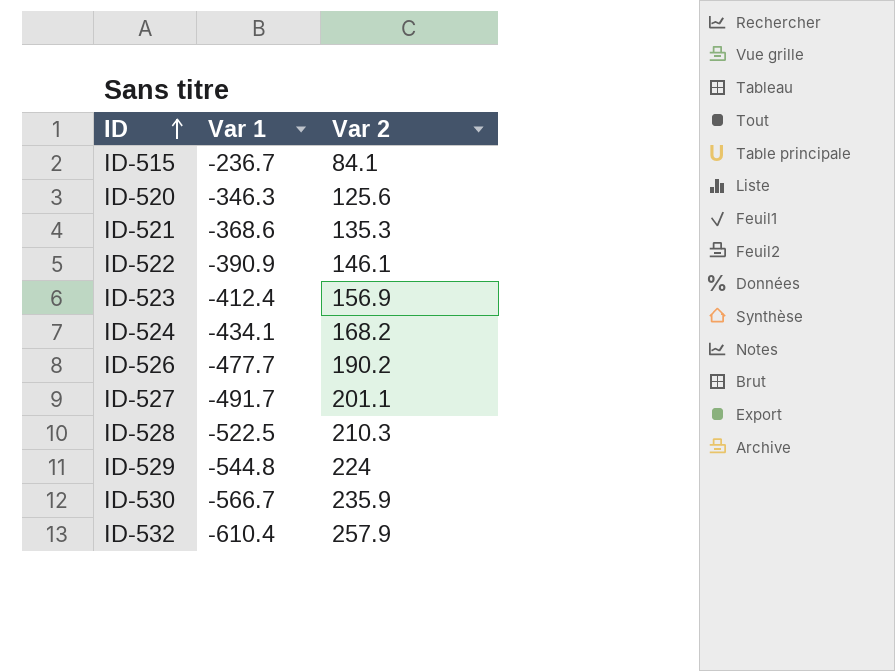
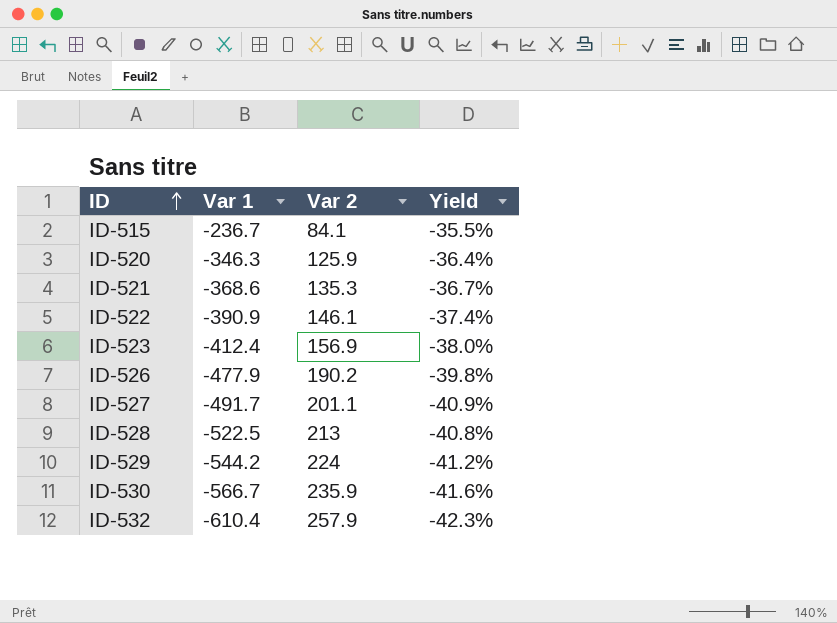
column Yield | formula: none -> [Var 2] / [Var 1]
row ID-524: -434.1 | 168.2 -> none
ID-520 | Var 2: 125.6 -> 125.9
ID-526 | Var 1: -477.7 -> -477.9
ID-528 | Var 2: 210.3 -> 213
ID-529 | Var 1: -544.8 -> -544.2

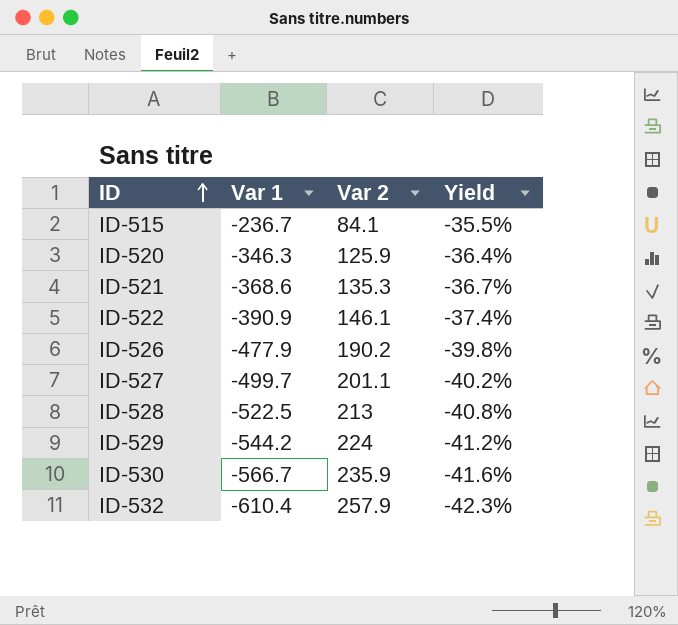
row ID-523: -412.4 | 156.9 | -38.0% -> none
ID-527 | Var 1: -491.7 -> -499.7
ID-527 | Yield: -40.9% -> -40.2%

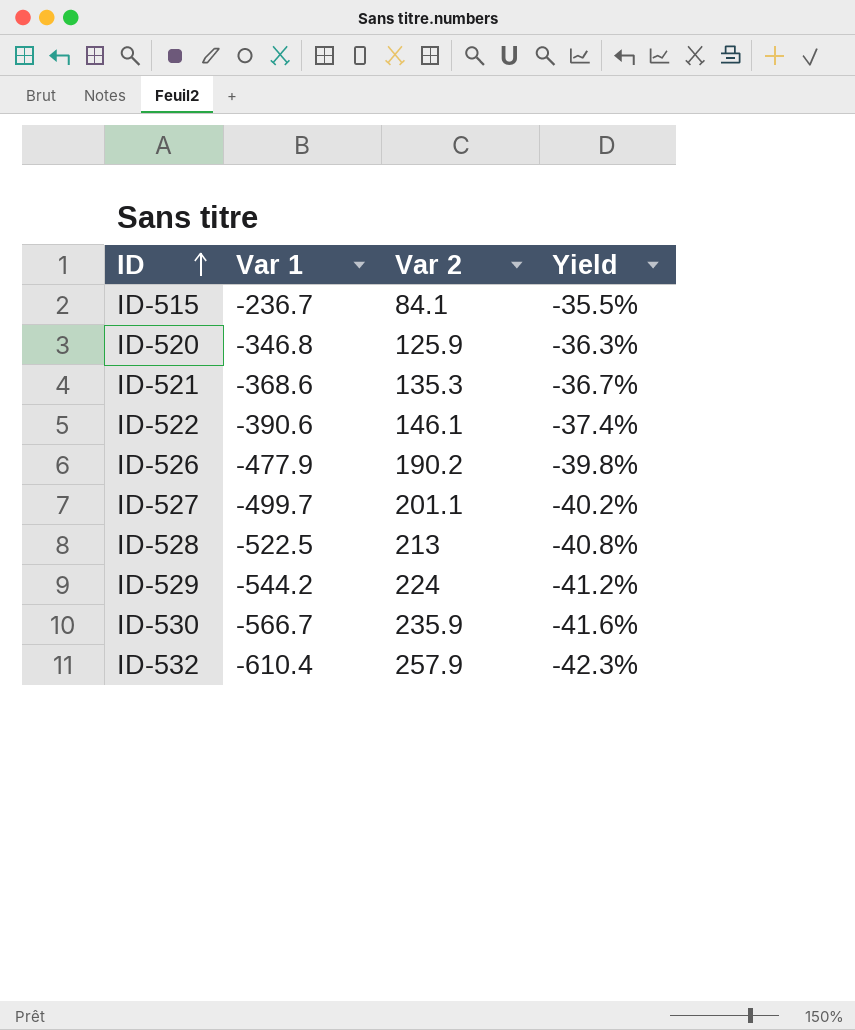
ID-520 | Var 1: -346.3 -> -346.8
ID-520 | Yield: -36.4% -> -36.3%
ID-522 | Var 1: -390.9 -> -390.6

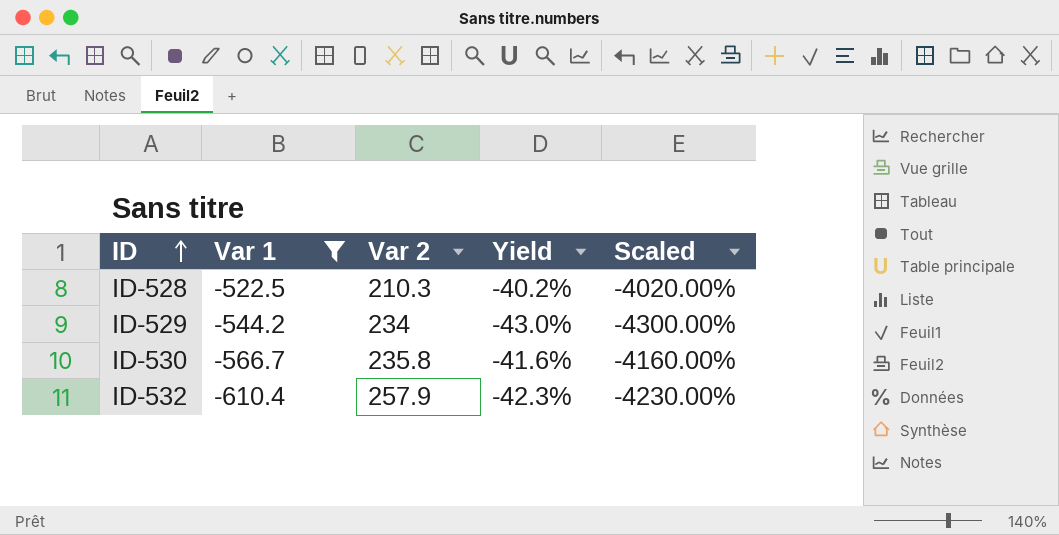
filter: none -> Var 1 <= -522.5
column Scaled | formula: none -> [Yield] * 100
ID-528 | Var 2: 213 -> 210.3
ID-528 | Yield: -40.8% -> -40.2%
ID-529 | Var 2: 224 -> 234
ID-529 | Yield: -41.2% -> -43.0%
ID-530 | Var 2: 235.9 -> 235.8

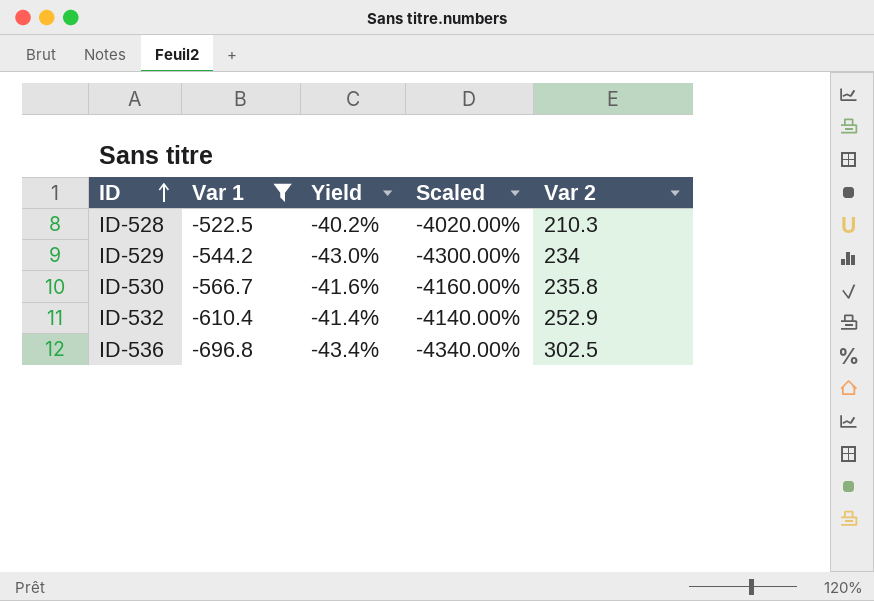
column Var 2 | position: 3 -> 5
ID-532 | Yield: -42.3% -> -41.4%
ID-532 | Scaled: -4230.00% -> -4140.00%
ID-532 | Var 2: 257.9 -> 252.9
row ID-536: none -> -696.8 | -43.4% | -4340.00% | 302.5

